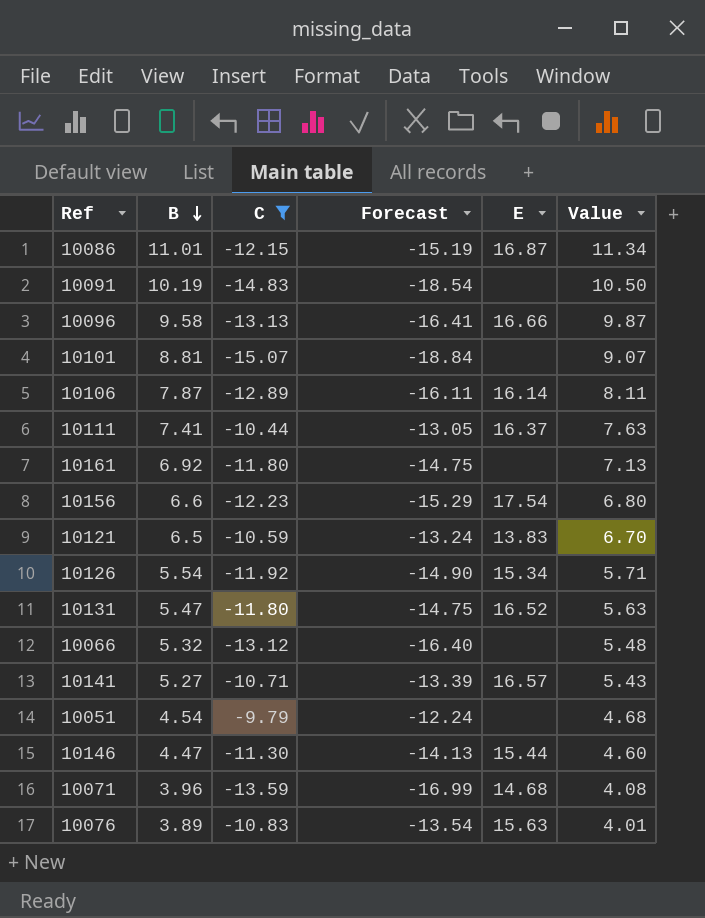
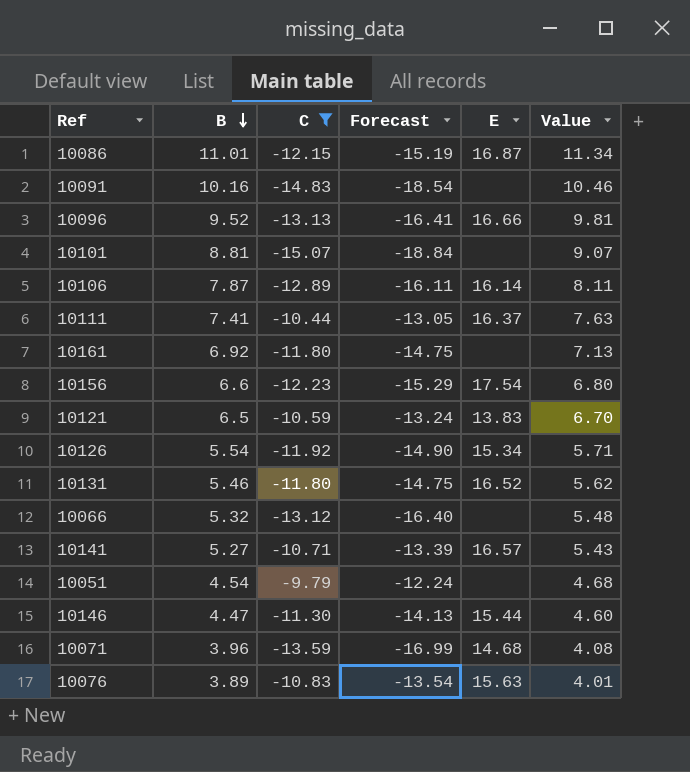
10091 | B: 10.19 -> 10.16
10091 | Value: 10.50 -> 10.46
10096 | B: 9.58 -> 9.52
10096 | Value: 9.87 -> 9.81
10131 | B: 5.47 -> 5.46
10131 | Value: 5.63 -> 5.62

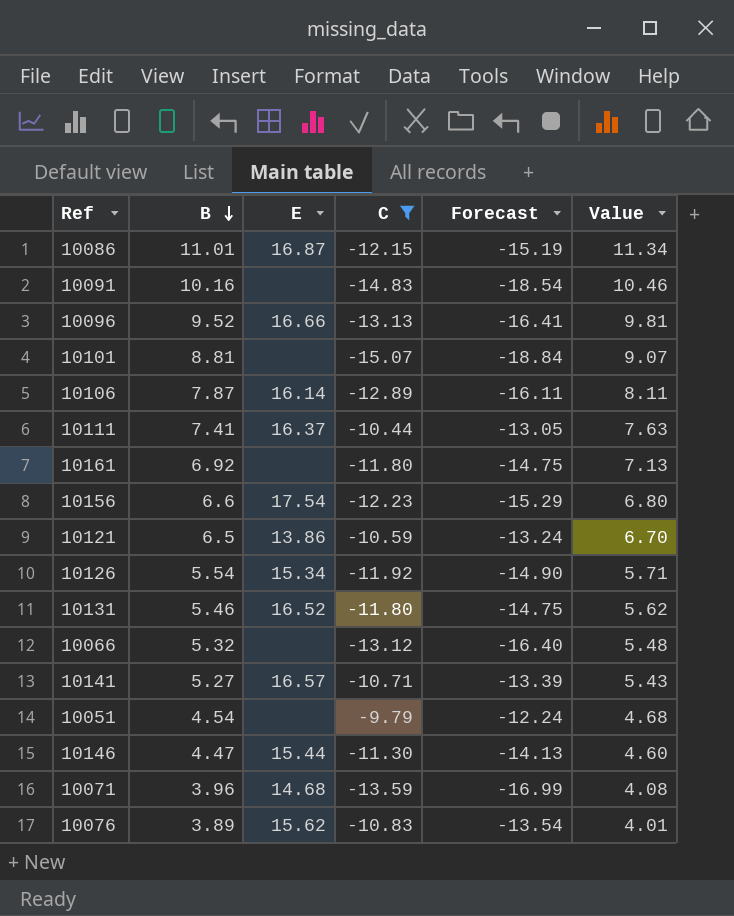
column E | position: 5 -> 3
10121 | E: 13.83 -> 13.86
10076 | E: 15.63 -> 15.62

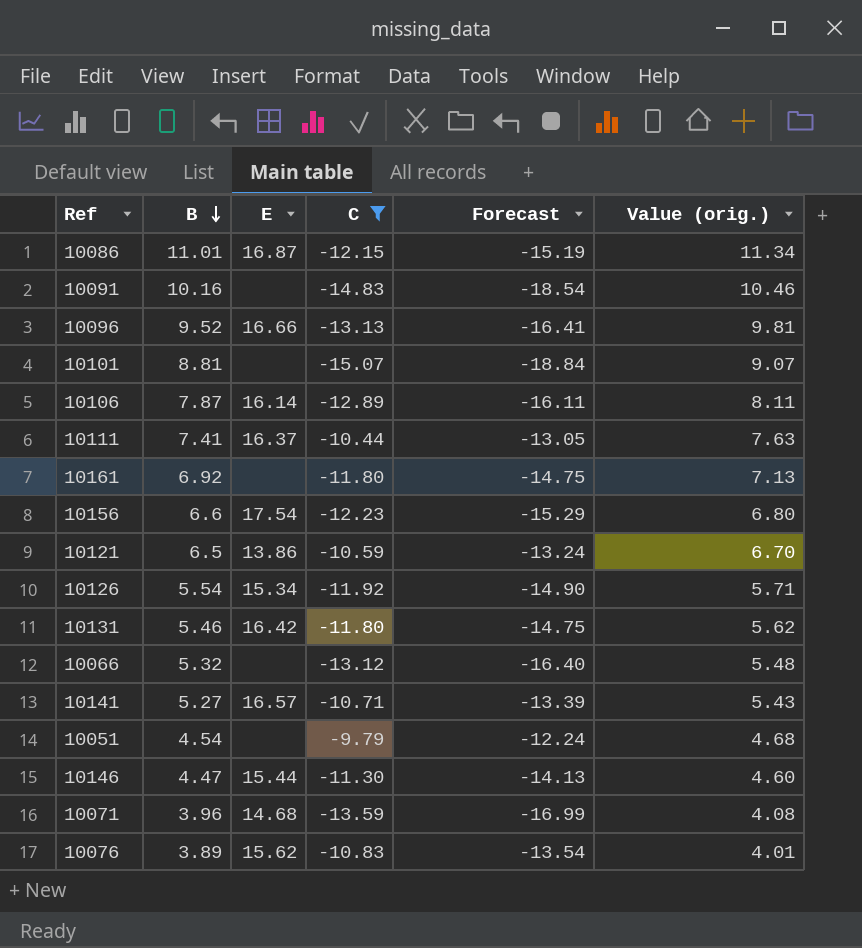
column name: Value -> Value (orig.)
10131 | E: 16.52 -> 16.42

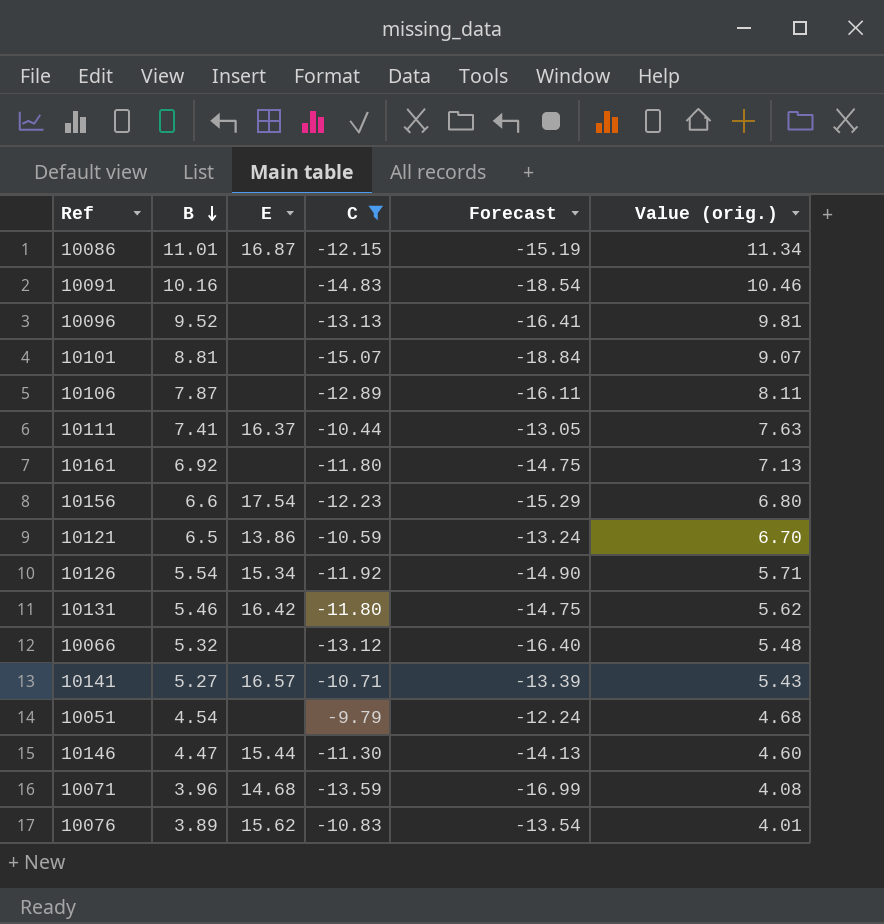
10096 | E: 16.66 -> none
10106 | E: 16.14 -> none

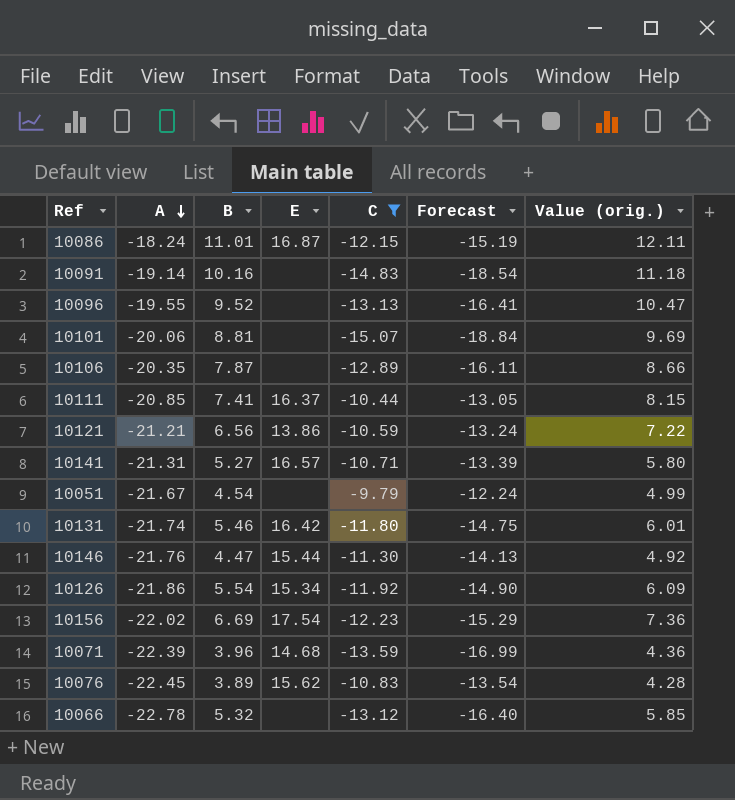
row order: B descending -> A descending
column A | position: none -> 2
column Value (orig.) | formula: [B] * 1.03 -> [B] * 1.1
row 10161: 6.92 | none | -11.80 | -14.75 | 7.13 -> none
10121 | B: 6.5 -> 6.56
10156 | B: 6.6 -> 6.69

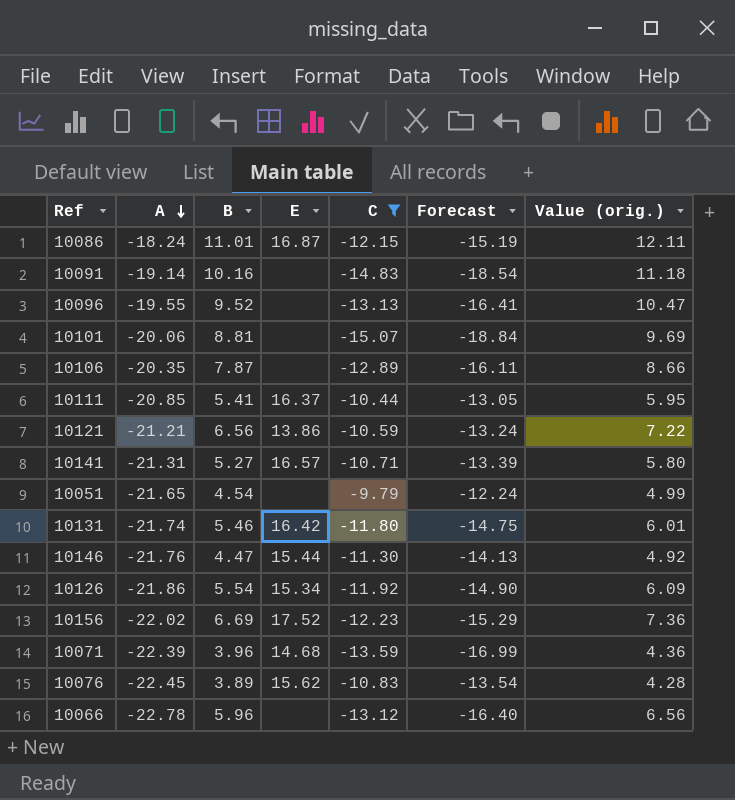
10111 | B: 7.41 -> 5.41
10111 | Value (orig.): 8.15 -> 5.95
10051 | A: -21.67 -> -21.65
10156 | E: 17.54 -> 17.52
10066 | B: 5.32 -> 5.96
10066 | Value (orig.): 5.85 -> 6.56

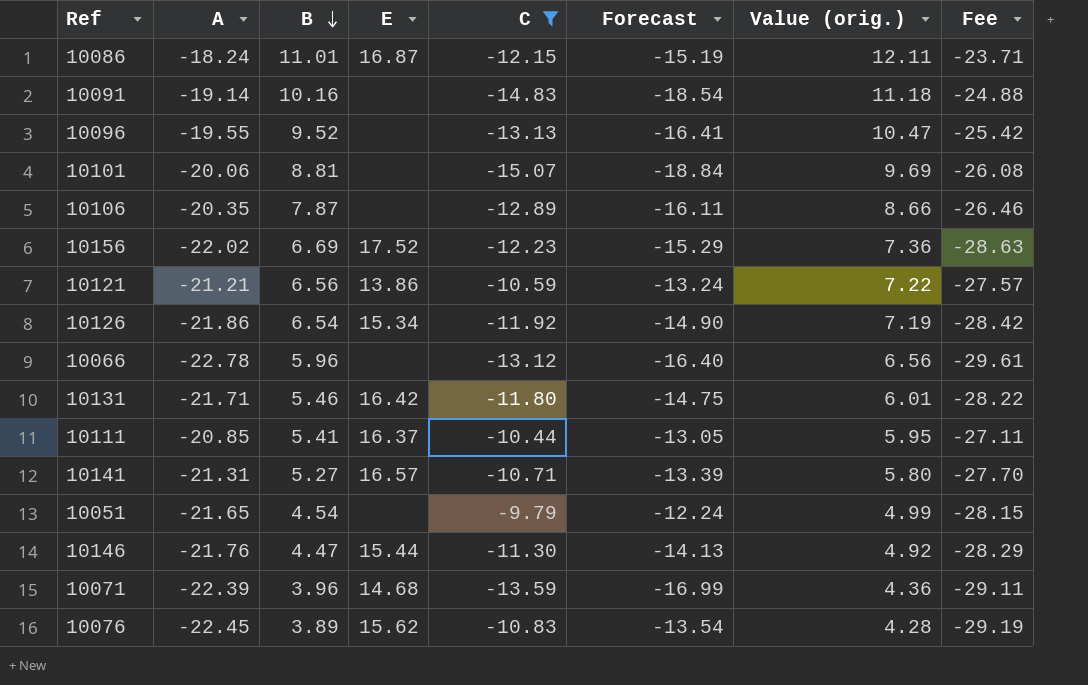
row order: A descending -> B descending
column Fee | formula: none -> [A] * 1.3
10126 | B: 5.54 -> 6.54
10126 | Value (orig.): 6.09 -> 7.19
10131 | A: -21.74 -> -21.71

